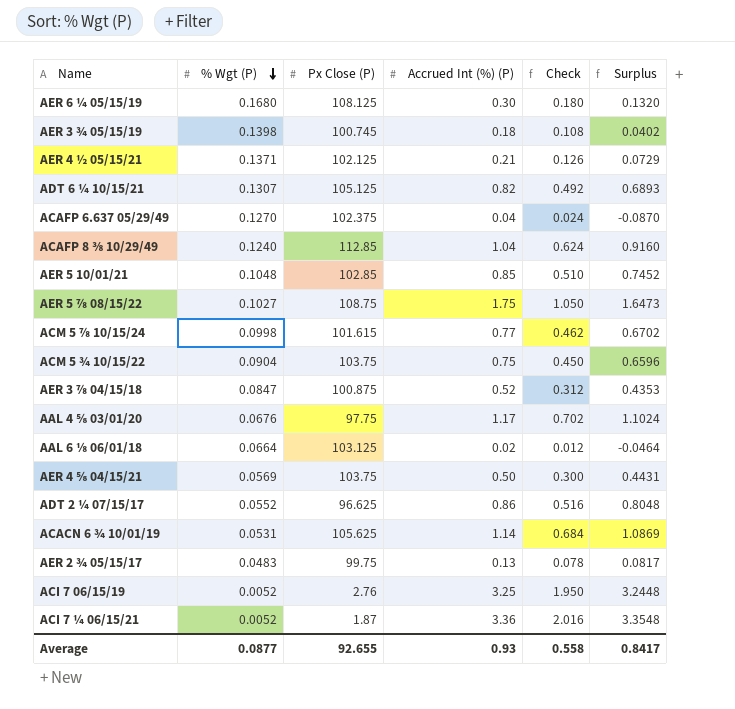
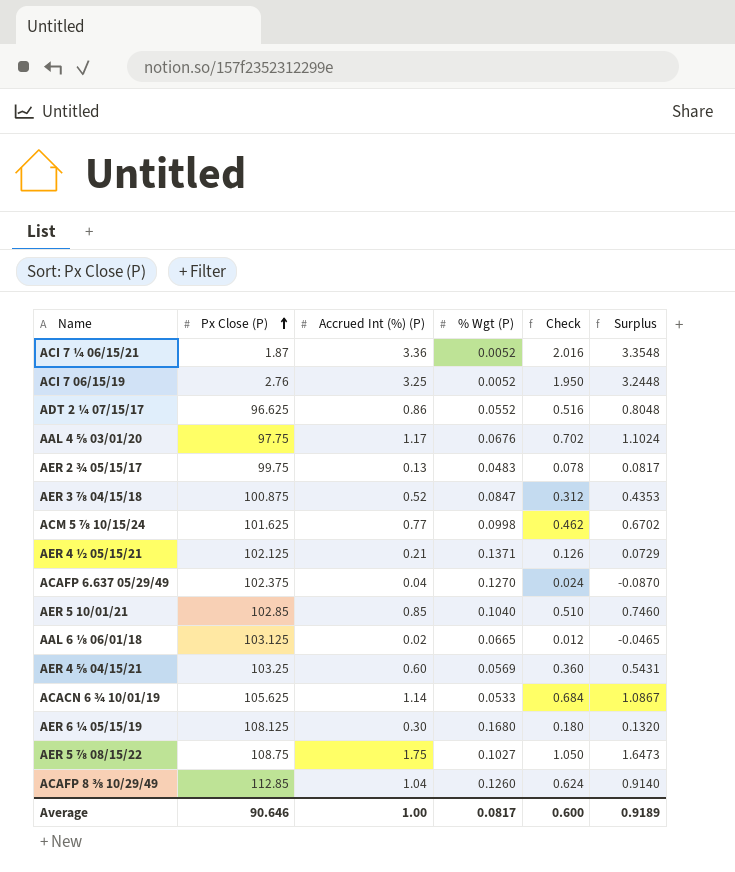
row order: % Wgt (P) descending -> Px Close (P) ascending
column % Wgt (P) | position: 2 -> 4
row AER 3 ¾ 05/15/19: 0.1398 | 100.745 | 0.18 | 0.108 | 0.0402 -> none
row ADT 6 ¼ 10/15/21: 0.1307 | 105.125 | 0.82 | 0.492 | 0.6893 -> none
row ACM 5 ¾ 10/15/22: 0.0904 | 103.75 | 0.75 | 0.450 | 0.6596 -> none
ACM 5 ⅞ 10/15/24 | Px Close (P): 101.615 -> 101.625
AER 5 10/01/21 | % Wgt (P): 0.1048 -> 0.1040
AER 5 10/01/21 | Surplus: 0.7452 -> 0.7460
AAL 6 ⅛ 06/01/18 | % Wgt (P): 0.0664 -> 0.0665
AAL 6 ⅛ 06/01/18 | Surplus: -0.0464 -> -0.0465
AER 4 ⅝ 04/15/21 | Px Close (P): 103.75 -> 103.25
AER 4 ⅝ 04/15/21 | Accrued Int (%) (P): 0.50 -> 0.60
AER 4 ⅝ 04/15/21 | Check: 0.300 -> 0.360
AER 4 ⅝ 04/15/21 | Surplus: 0.4431 -> 0.5431
ACACN 6 ¾ 10/01/19 | % Wgt (P): 0.0531 -> 0.0533
ACACN 6 ¾ 10/01/19 | Surplus: 1.0869 -> 1.0867
ACAFP 8 ⅜ 10/29/49 | % Wgt (P): 0.1240 -> 0.1260
ACAFP 8 ⅜ 10/29/49 | Surplus: 0.9160 -> 0.9140
Average | Px Close (P): 92.655 -> 90.646
Average | Accrued Int (%) (P): 0.93 -> 1.00
Average | % Wgt (P): 0.0877 -> 0.0817
Average | Check: 0.558 -> 0.600
Average | Surplus: 0.8417 -> 0.9189

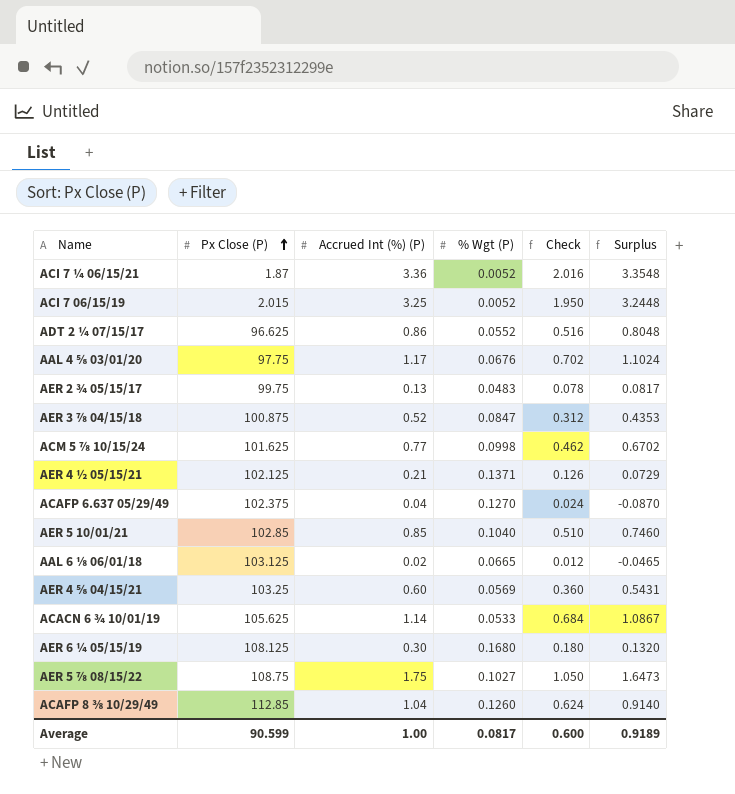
ACI 7 06/15/19 | Px Close (P): 2.76 -> 2.015
Average | Px Close (P): 90.646 -> 90.599

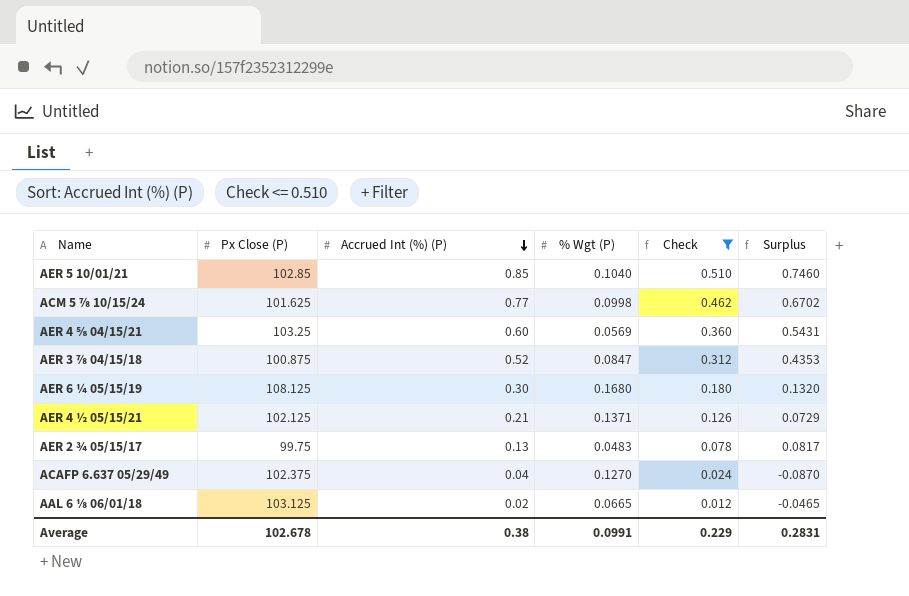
filter: none -> Check <= 0.510
row order: Px Close (P) ascending -> Accrued Int (%) (P) descending
Average | Px Close (P): 90.599 -> 102.678
Average | Accrued Int (%) (P): 1.00 -> 0.38
Average | % Wgt (P): 0.0817 -> 0.0991
Average | Check: 0.600 -> 0.229
Average | Surplus: 0.9189 -> 0.2831

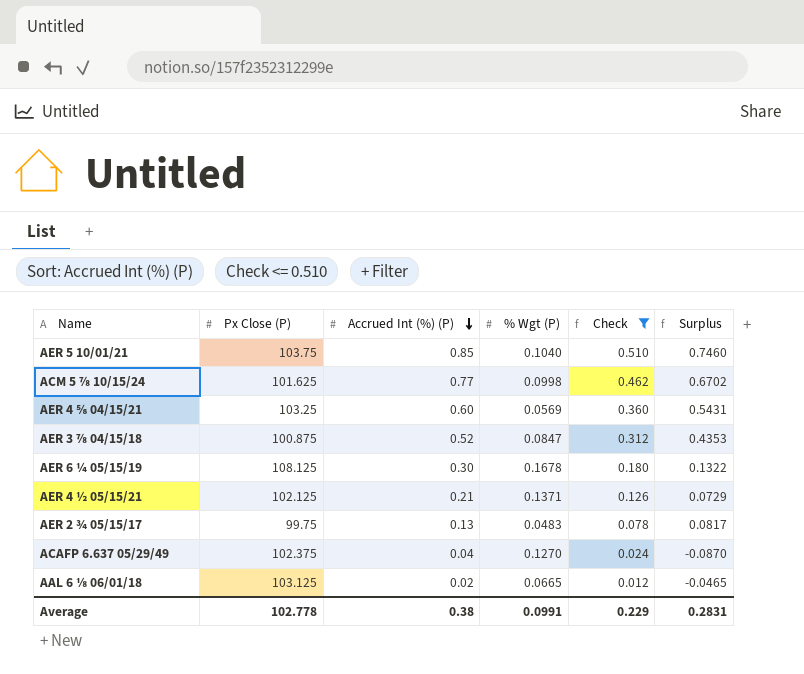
AER 5 10/01/21 | Px Close (P): 102.85 -> 103.75
AER 6 ¼ 05/15/19 | % Wgt (P): 0.1680 -> 0.1678
AER 6 ¼ 05/15/19 | Surplus: 0.1320 -> 0.1322
Average | Px Close (P): 102.678 -> 102.778

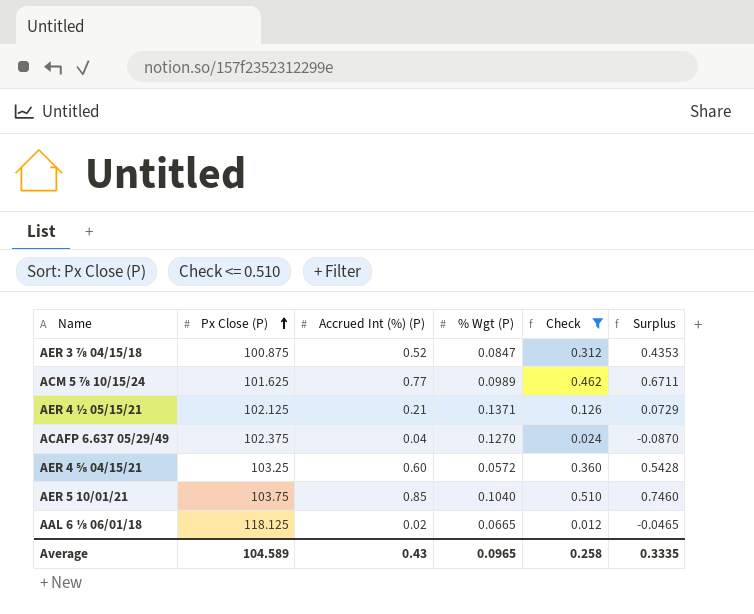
row order: Accrued Int (%) (P) descending -> Px Close (P) ascending
row AER 6 ¼ 05/15/19: 108.125 | 0.30 | 0.1678 | 0.180 | 0.1322 -> none
row AER 2 ¾ 05/15/17: 99.75 | 0.13 | 0.0483 | 0.078 | 0.0817 -> none
ACM 5 ⅞ 10/15/24 | % Wgt (P): 0.0998 -> 0.0989
ACM 5 ⅞ 10/15/24 | Surplus: 0.6702 -> 0.6711
AER 4 ⅝ 04/15/21 | % Wgt (P): 0.0569 -> 0.0572
AER 4 ⅝ 04/15/21 | Surplus: 0.5431 -> 0.5428
AAL 6 ⅛ 06/01/18 | Px Close (P): 103.125 -> 118.125
Average | Px Close (P): 102.778 -> 104.589
Average | Accrued Int (%) (P): 0.38 -> 0.43
Average | % Wgt (P): 0.0991 -> 0.0965
Average | Check: 0.229 -> 0.258
Average | Surplus: 0.2831 -> 0.3335

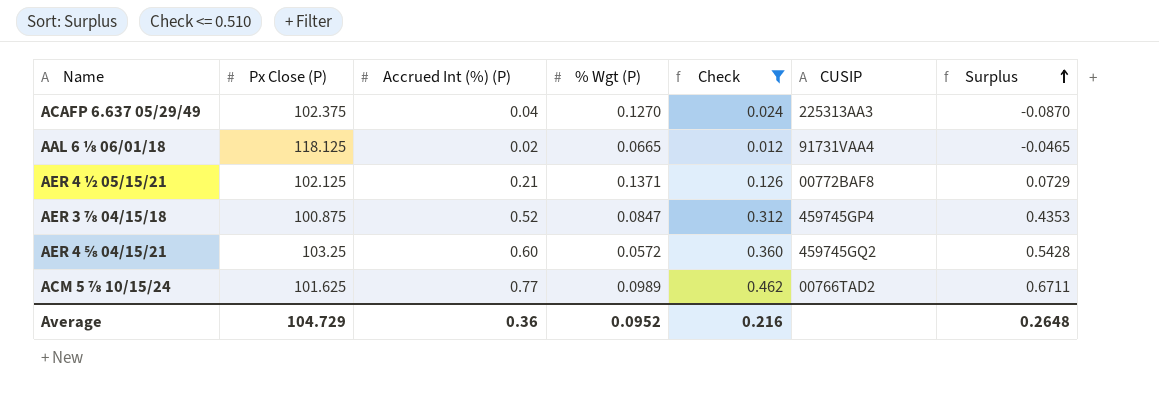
row order: Px Close (P) ascending -> Surplus ascending
column CUSIP | position: none -> 6
row AER 5 10/01/21: 103.75 | 0.85 | 0.1040 | 0.510 | 0.7460 -> none
Average | Px Close (P): 104.589 -> 104.729
Average | Accrued Int (%) (P): 0.43 -> 0.36
Average | % Wgt (P): 0.0965 -> 0.0952
Average | Check: 0.258 -> 0.216
Average | Surplus: 0.3335 -> 0.2648

